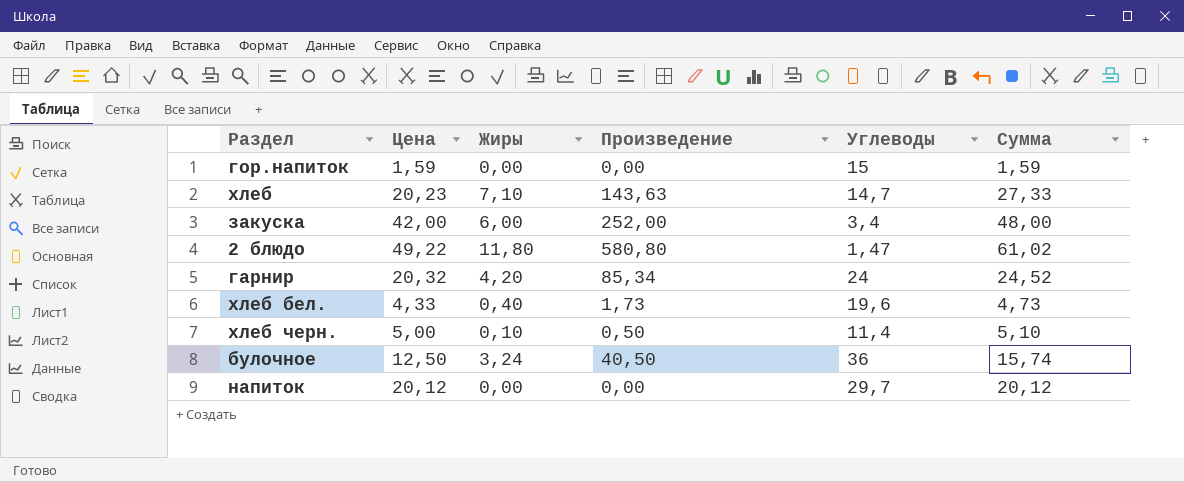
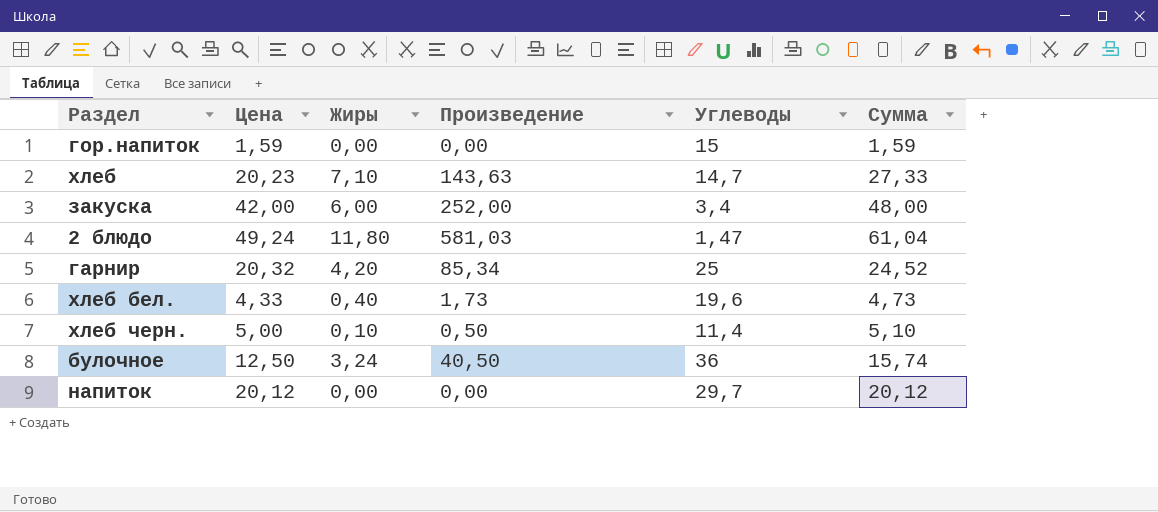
2 блюдо | Цена: 49,22 -> 49,24
2 блюдо | Произведение: 580,80 -> 581,03
2 блюдо | Сумма: 61,02 -> 61,04
гарнир | Углеводы: 24 -> 25

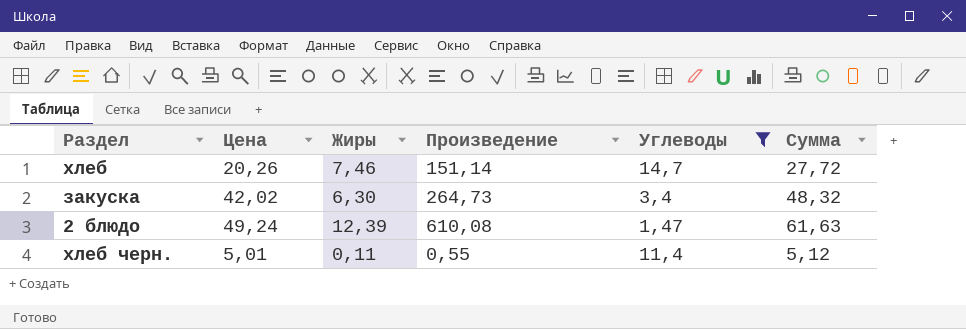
filter: none -> Углеводы <= 14,7
хлеб | Цена: 20,23 -> 20,26
хлеб | Жиры: 7,10 -> 7,46
хлеб | Произведение: 143,63 -> 151,14
хлеб | Сумма: 27,33 -> 27,72
закуска | Цена: 42,00 -> 42,02
закуска | Жиры: 6,00 -> 6,30
закуска | Произведение: 252,00 -> 264,73
закуска | Сумма: 48,00 -> 48,32
2 блюдо | Жиры: 11,80 -> 12,39
2 блюдо | Произведение: 581,03 -> 610,08
2 блюдо | Сумма: 61,04 -> 61,63
хлеб черн. | Цена: 5,00 -> 5,01
хлеб черн. | Жиры: 0,10 -> 0,11
хлеб черн. | Произведение: 0,50 -> 0,55
хлеб черн. | Сумма: 5,10 -> 5,12

